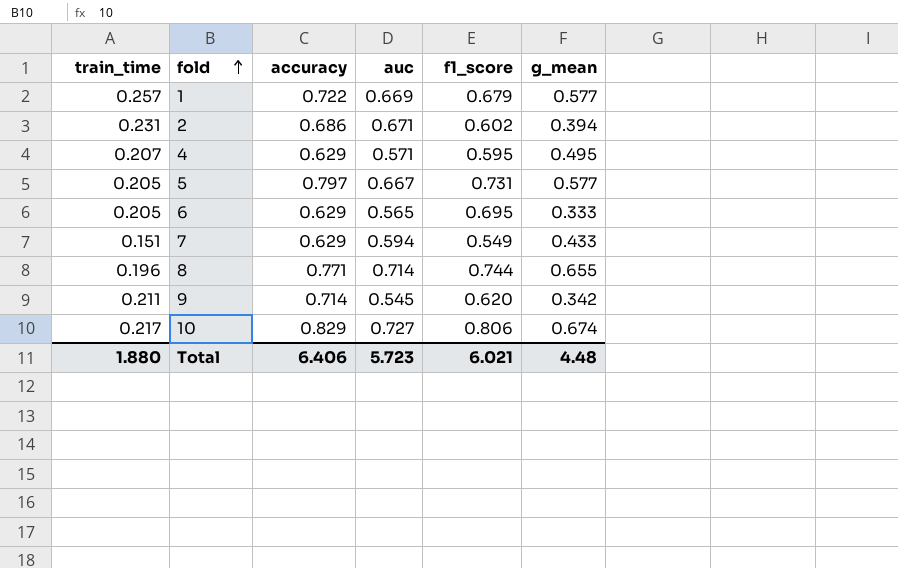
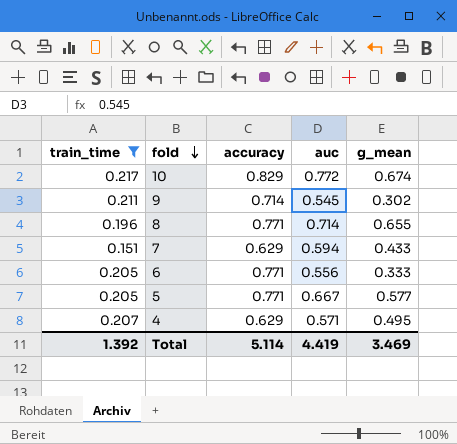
filter: none -> train_time <= 0.217
row order: fold ascending -> fold descending
column f1_score | position: 5 -> none
10 | auc: 0.727 -> 0.772
9 | g_mean: 0.342 -> 0.302
6 | accuracy: 0.629 -> 0.771
6 | auc: 0.565 -> 0.556
5 | accuracy: 0.797 -> 0.771
Total | train_time: 1.880 -> 1.392
Total | accuracy: 6.406 -> 5.114
Total | auc: 5.723 -> 4.419
Total | g_mean: 4.48 -> 3.469

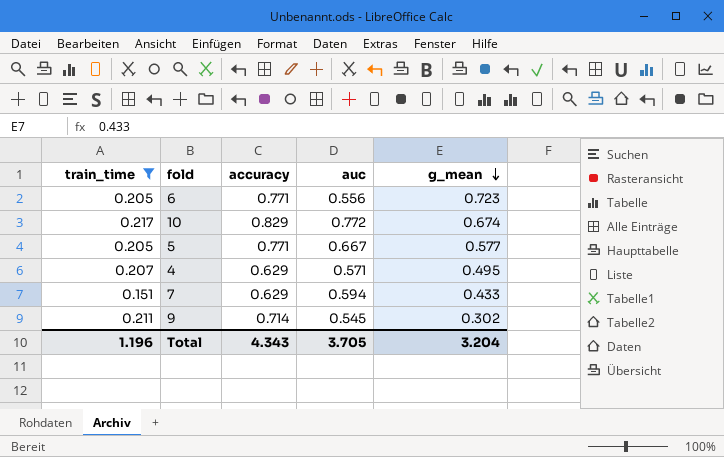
row order: fold descending -> g_mean descending
row 8: 0.196 | 0.771 | 0.714 | 0.655 -> none
6 | g_mean: 0.333 -> 0.723
Total | train_time: 1.392 -> 1.196
Total | accuracy: 5.114 -> 4.343
Total | auc: 4.419 -> 3.705
Total | g_mean: 3.469 -> 3.204

